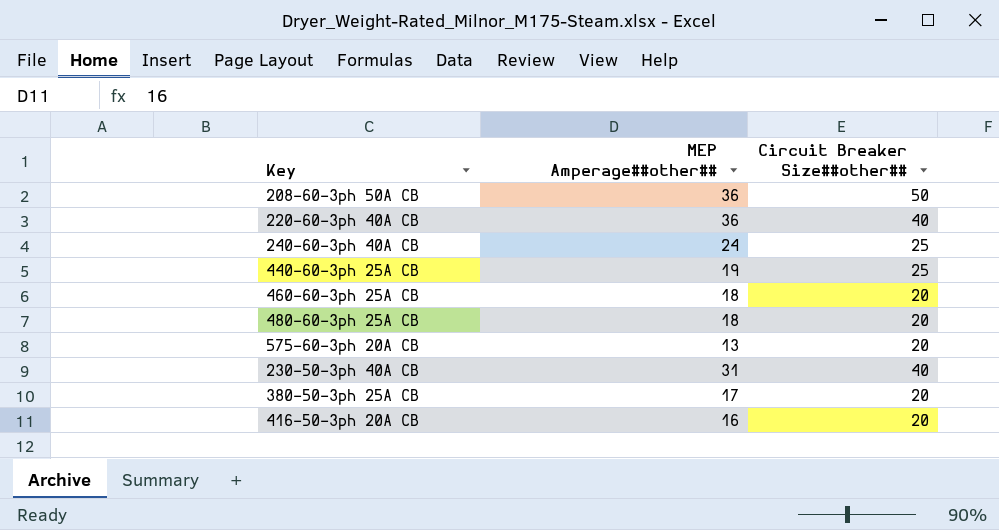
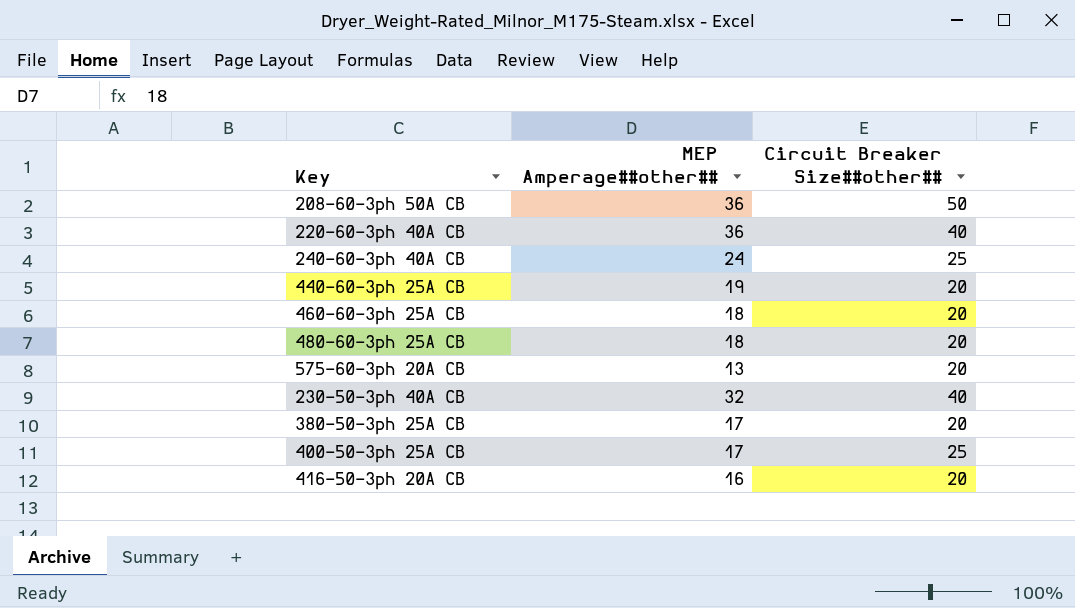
440-60-3ph 25A CB | Circuit Breaker Size##other##: 25 -> 20
230-50-3ph 40A CB | MEP Amperage##other##: 31 -> 32
row 400-50-3ph 25A CB: none -> 17 | 25

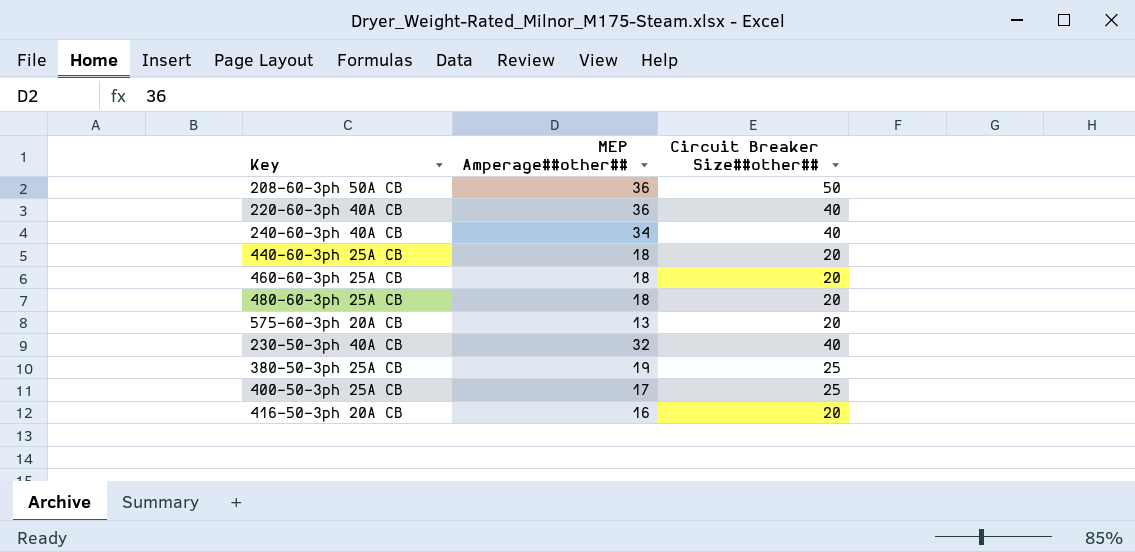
240-60-3ph 40A CB | MEP Amperage##other##: 24 -> 34
240-60-3ph 40A CB | Circuit Breaker Size##other##: 25 -> 40
440-60-3ph 25A CB | MEP Amperage##other##: 19 -> 18
380-50-3ph 25A CB | MEP Amperage##other##: 17 -> 19
380-50-3ph 25A CB | Circuit Breaker Size##other##: 20 -> 25

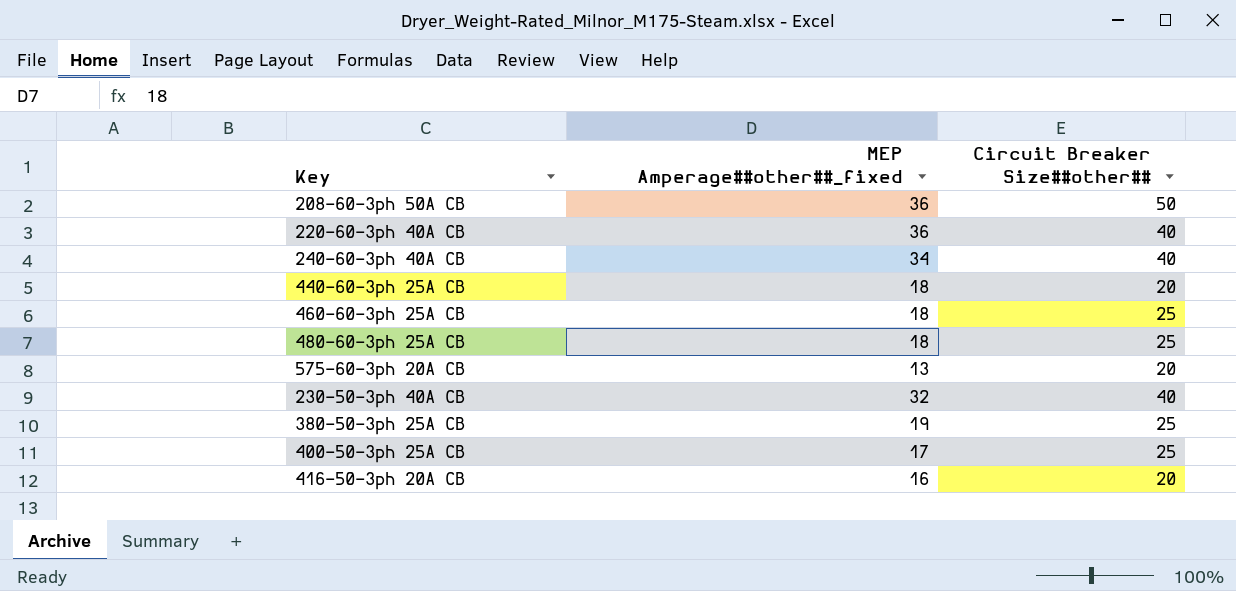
column name: MEP Amperage##other## -> MEP Amperage##other##_fixed
460-60-3ph 25A CB | Circuit Breaker Size##other##: 20 -> 25
480-60-3ph 25A CB | Circuit Breaker Size##other##: 20 -> 25

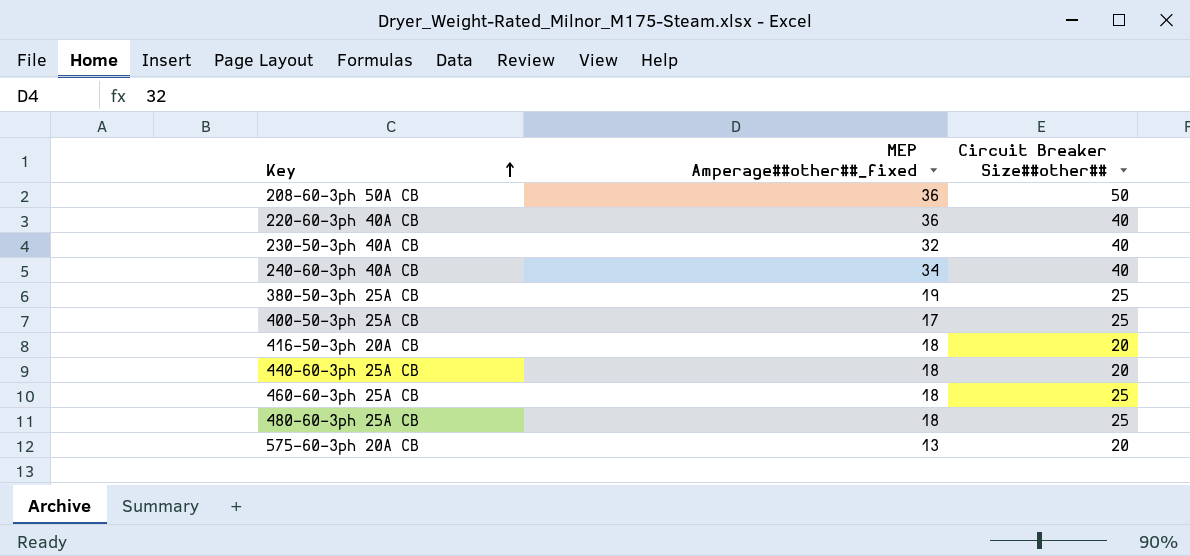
row order: none -> Key ascending
416-50-3ph 20A CB | MEP Amperage##other##_fixed: 16 -> 18

